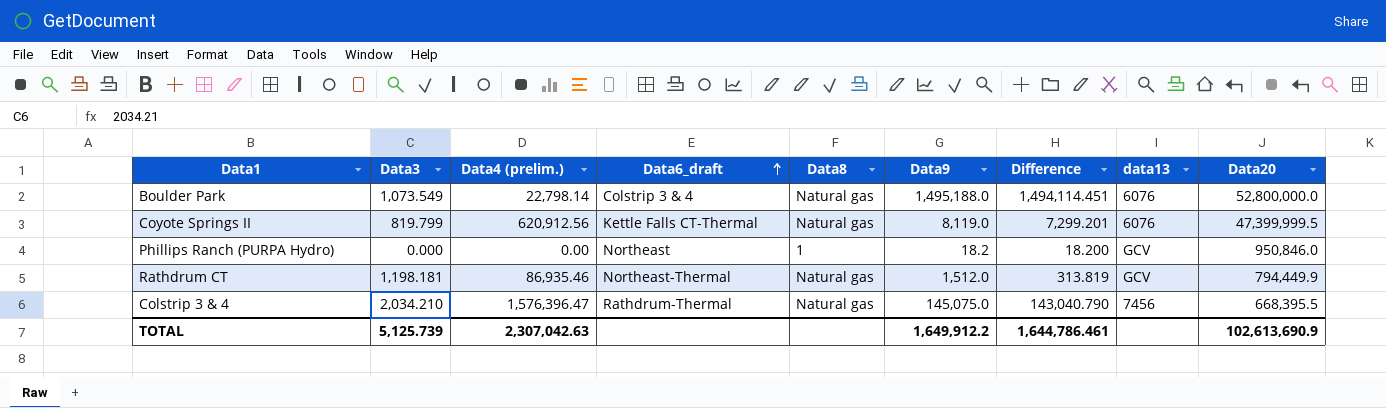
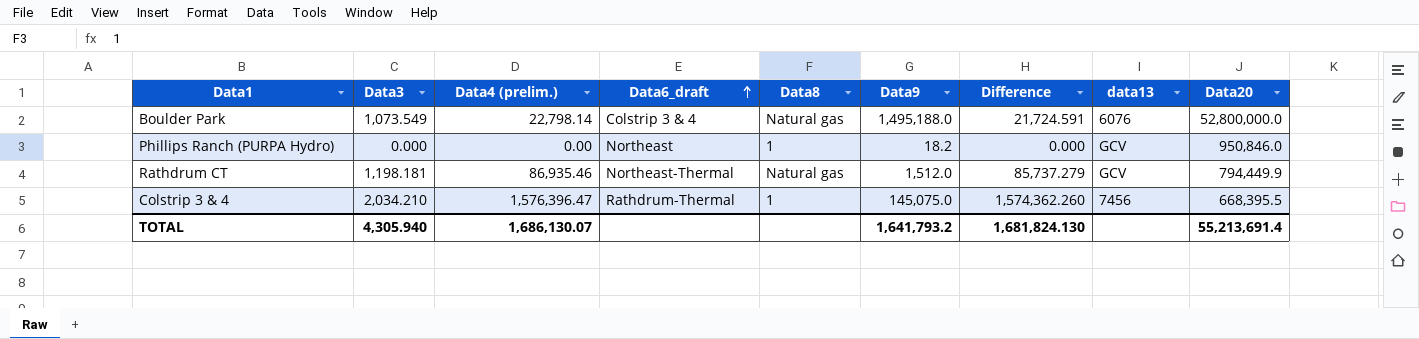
column Difference | formula: [Data9] - [Data3] -> [Data4 (prelim.)] - [Data3]
row Coyote Springs II: 819.799 | 620,912.56 | Kettle Falls CT-Thermal | Natural gas | 8,119.0 | 7,299.201 | 6076 | 47,399,999.5 -> none
Colstrip 3 & 4 | Data8: Natural gas -> 1
TOTAL | Data3: 5,125.739 -> 4,305.940
TOTAL | Data4 (prelim.): 2,307,042.63 -> 1,686,130.07
TOTAL | Data9: 1,649,912.2 -> 1,641,793.2
TOTAL | Difference: 1,644,786.461 -> 1,681,824.130
TOTAL | Data20: 102,613,690.9 -> 55,213,691.4

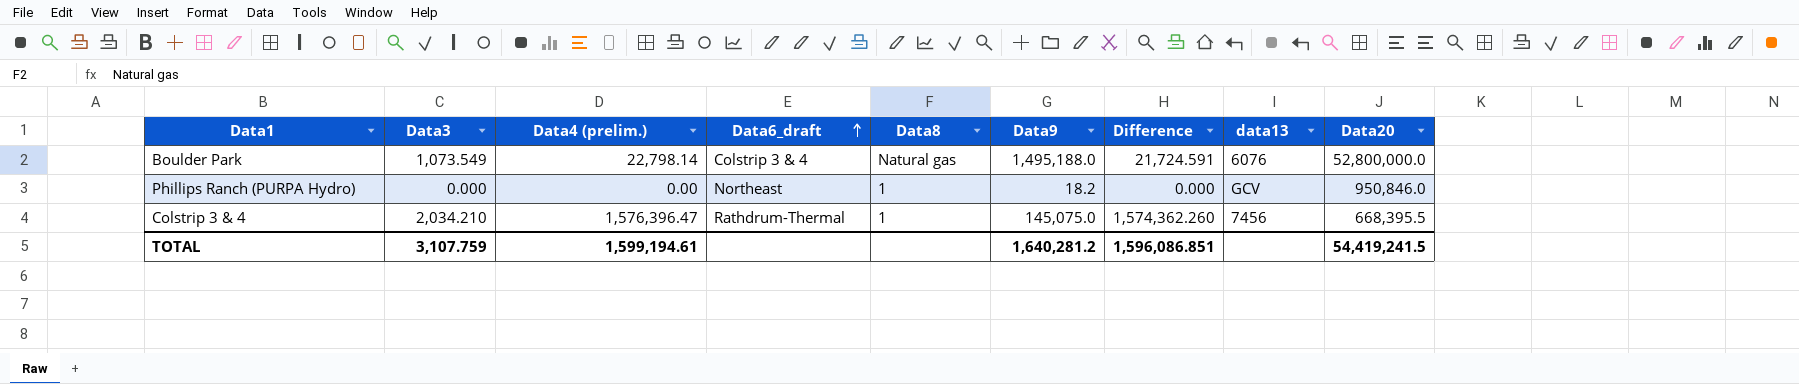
row Rathdrum CT: 1,198.181 | 86,935.46 | Northeast-Thermal | Natural gas | 1,512.0 | 85,737.279 | GCV | 794,449.9 -> none
TOTAL | Data3: 4,305.940 -> 3,107.759
TOTAL | Data4 (prelim.): 1,686,130.07 -> 1,599,194.61
TOTAL | Data9: 1,641,793.2 -> 1,640,281.2
TOTAL | Difference: 1,681,824.130 -> 1,596,086.851
TOTAL | Data20: 55,213,691.4 -> 54,419,241.5

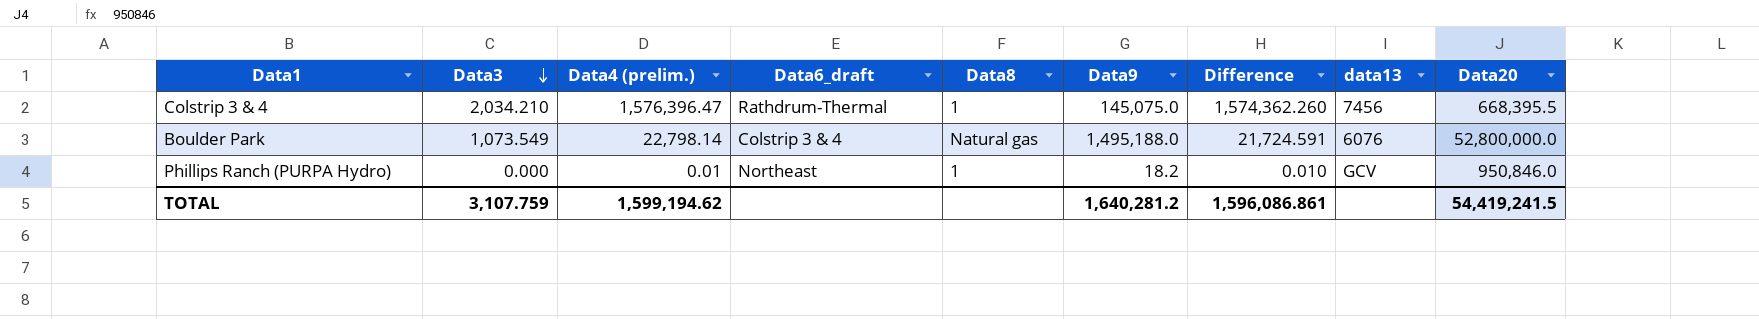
row order: Data6_draft ascending -> Data3 descending
Phillips Ranch (PURPA Hydro) | Data4 (prelim.): 0.00 -> 0.01
Phillips Ranch (PURPA Hydro) | Difference: 0.000 -> 0.010
TOTAL | Data4 (prelim.): 1,599,194.61 -> 1,599,194.62
TOTAL | Difference: 1,596,086.851 -> 1,596,086.861

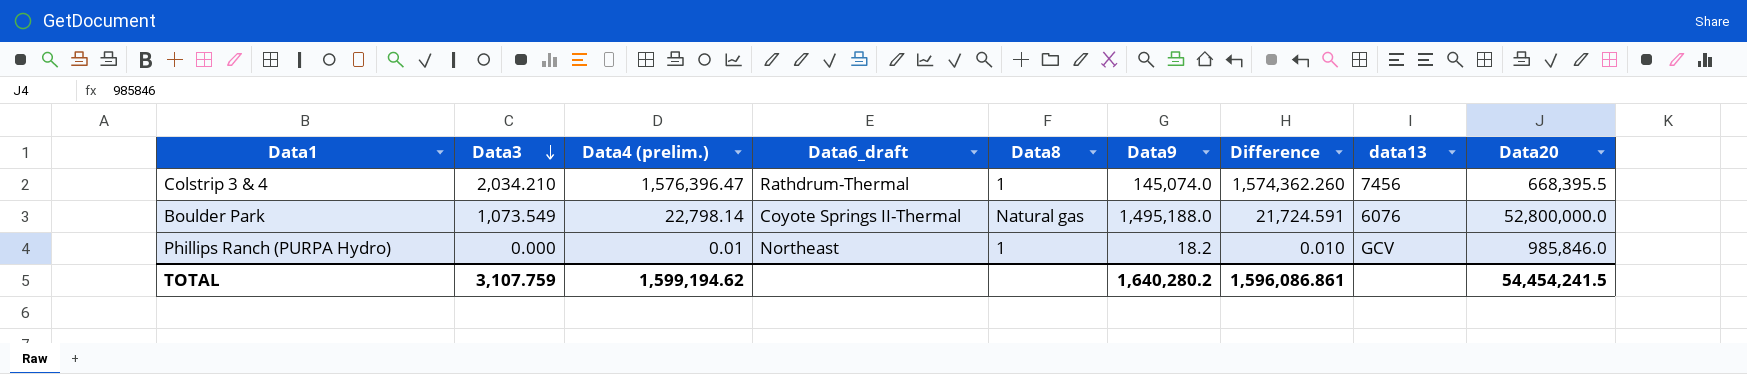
Colstrip 3 & 4 | Data9: 145,075.0 -> 145,074.0
Boulder Park | Data6_draft: Colstrip 3 & 4 -> Coyote Springs II-Thermal
Phillips Ranch (PURPA Hydro) | Data20: 950,846.0 -> 985,846.0
TOTAL | Data9: 1,640,281.2 -> 1,640,280.2
TOTAL | Data20: 54,419,241.5 -> 54,454,241.5

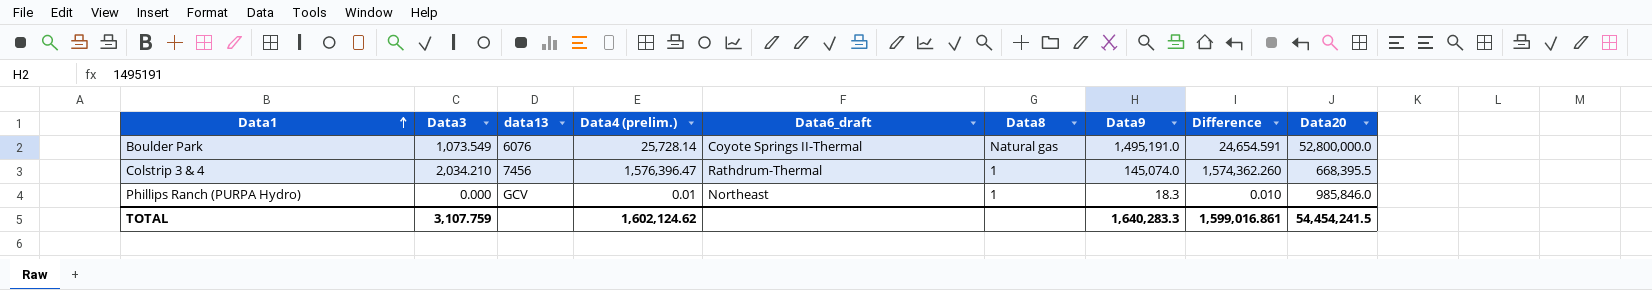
row order: Data3 descending -> Data1 ascending
column data13 | position: 8 -> 3
Boulder Park | Data4 (prelim.): 22,798.14 -> 25,728.14
Boulder Park | Data9: 1,495,188.0 -> 1,495,191.0
Boulder Park | Difference: 21,724.591 -> 24,654.591
Phillips Ranch (PURPA Hydro) | Data9: 18.2 -> 18.3
TOTAL | Data4 (prelim.): 1,599,194.62 -> 1,602,124.62
TOTAL | Data9: 1,640,280.2 -> 1,640,283.3
TOTAL | Difference: 1,596,086.861 -> 1,599,016.861

